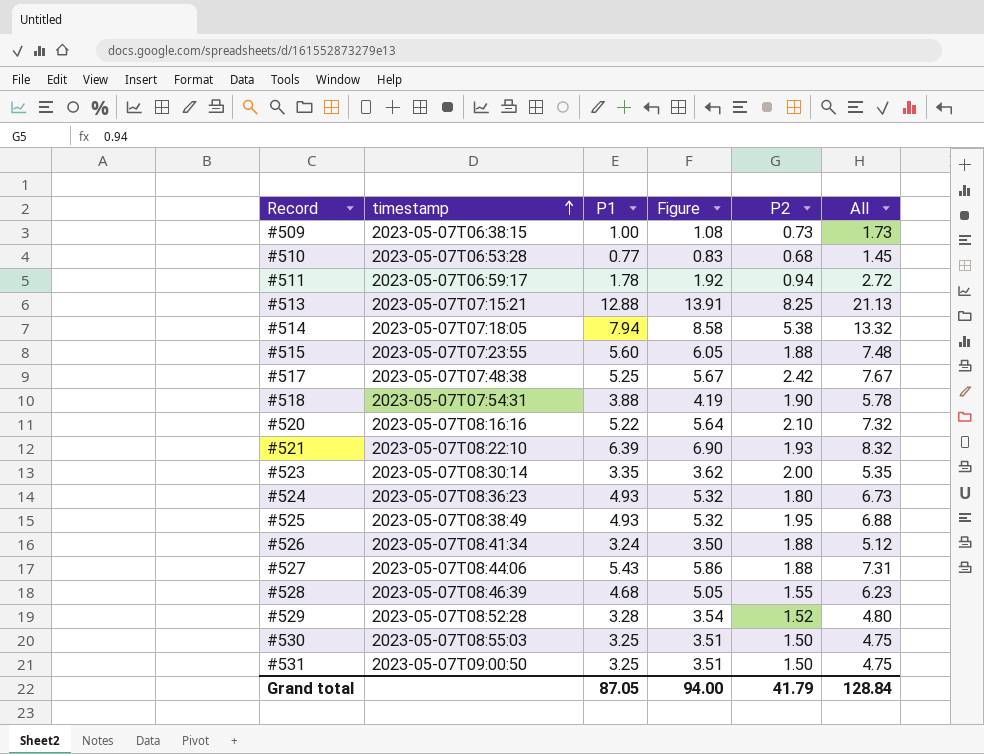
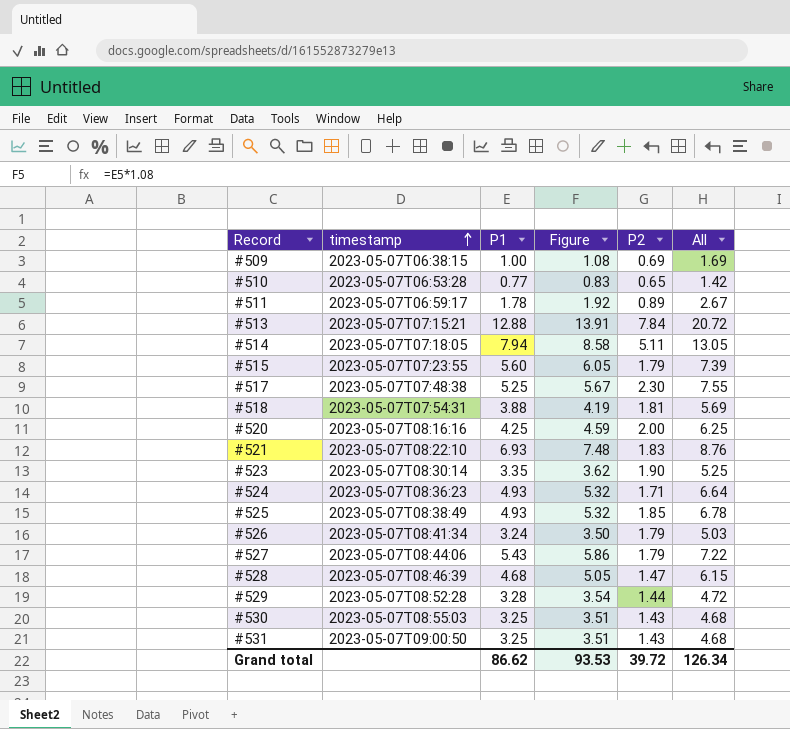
#509 | P2: 0.73 -> 0.69
#509 | All: 1.73 -> 1.69
#510 | P2: 0.68 -> 0.65
#510 | All: 1.45 -> 1.42
#511 | P2: 0.94 -> 0.89
#511 | All: 2.72 -> 2.67
#513 | P2: 8.25 -> 7.84
#513 | All: 21.13 -> 20.72
#514 | P2: 5.38 -> 5.11
#514 | All: 13.32 -> 13.05
#515 | P2: 1.88 -> 1.79
#515 | All: 7.48 -> 7.39
#517 | P2: 2.42 -> 2.30
#517 | All: 7.67 -> 7.55
#518 | P2: 1.90 -> 1.81
#518 | All: 5.78 -> 5.69
#520 | P1: 5.22 -> 4.25
#520 | Figure: 5.64 -> 4.59
#520 | P2: 2.10 -> 2.00
#520 | All: 7.32 -> 6.25
#521 | P1: 6.39 -> 6.93
#521 | Figure: 6.90 -> 7.48
#521 | P2: 1.93 -> 1.83
#521 | All: 8.32 -> 8.76
#523 | P2: 2.00 -> 1.90
#523 | All: 5.35 -> 5.25
#524 | P2: 1.80 -> 1.71
#524 | All: 6.73 -> 6.64
#525 | P2: 1.95 -> 1.85
#525 | All: 6.88 -> 6.78
#526 | P2: 1.88 -> 1.79
#526 | All: 5.12 -> 5.03
#527 | P2: 1.88 -> 1.79
#527 | All: 7.31 -> 7.22
#528 | P2: 1.55 -> 1.47
#528 | All: 6.23 -> 6.15
#529 | P2: 1.52 -> 1.44
#529 | All: 4.80 -> 4.72
#530 | P2: 1.50 -> 1.43
#530 | All: 4.75 -> 4.68
#531 | P2: 1.50 -> 1.43
#531 | All: 4.75 -> 4.68
Grand total | P1: 87.05 -> 86.62
Grand total | Figure: 94.00 -> 93.53
Grand total | P2: 41.79 -> 39.72
Grand total | All: 128.84 -> 126.34

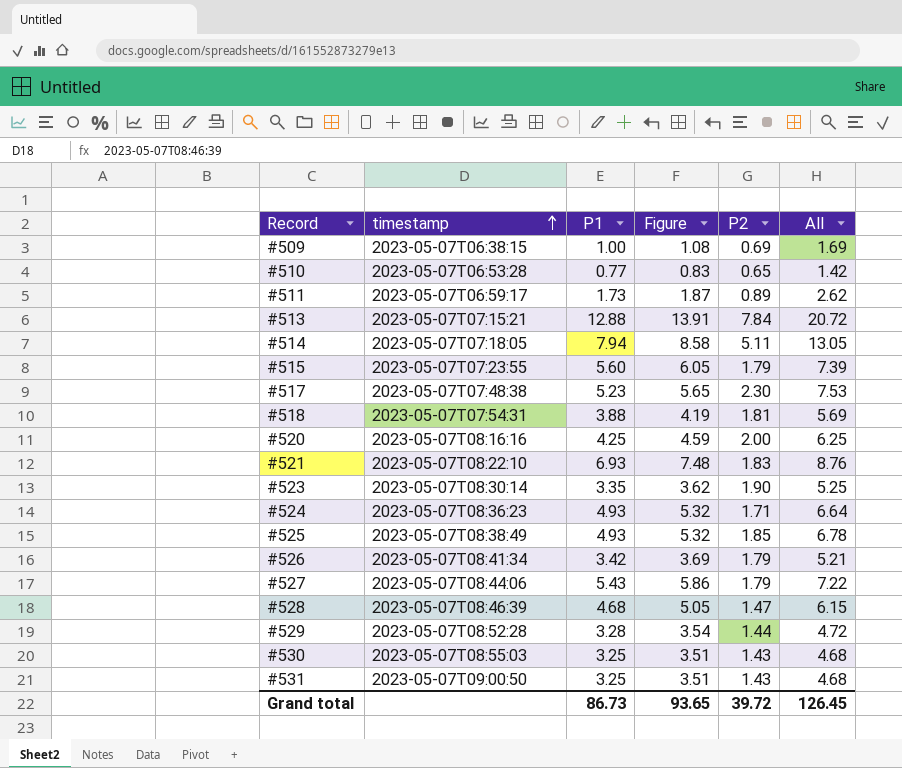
#511 | P1: 1.78 -> 1.73
#511 | Figure: 1.92 -> 1.87
#511 | All: 2.67 -> 2.62
#517 | P1: 5.25 -> 5.23
#517 | Figure: 5.67 -> 5.65
#517 | All: 7.55 -> 7.53
#526 | P1: 3.24 -> 3.42
#526 | Figure: 3.50 -> 3.69
#526 | All: 5.03 -> 5.21
Grand total | P1: 86.62 -> 86.73
Grand total | Figure: 93.53 -> 93.65
Grand total | All: 126.34 -> 126.45

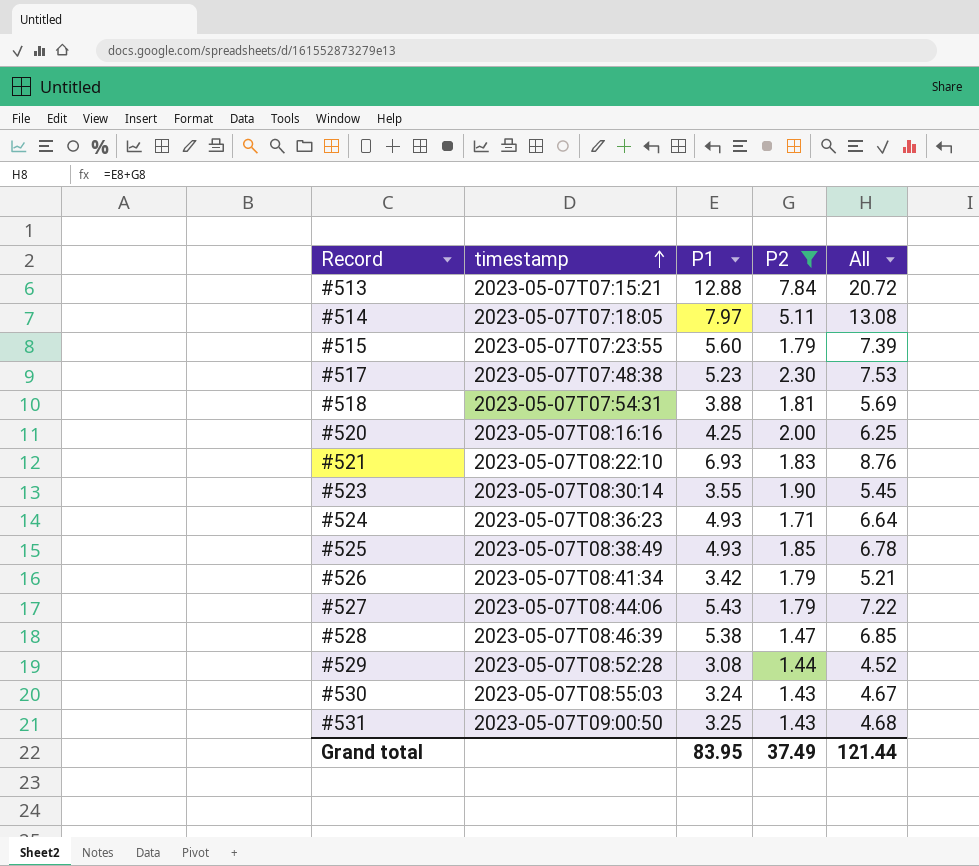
filter: none -> P2 >= 1.43
column Figure | formula: [P1] * 1.08 -> none
#514 | P1: 7.94 -> 7.97
#514 | All: 13.05 -> 13.08
#523 | P1: 3.35 -> 3.55
#523 | All: 5.25 -> 5.45
#528 | P1: 4.68 -> 5.38
#528 | All: 6.15 -> 6.85
#529 | P1: 3.28 -> 3.08
#529 | All: 4.72 -> 4.52
#530 | P1: 3.25 -> 3.24
#530 | All: 4.68 -> 4.67
Grand total | P1: 86.73 -> 83.95
Grand total | P2: 39.72 -> 37.49
Grand total | All: 126.45 -> 121.44

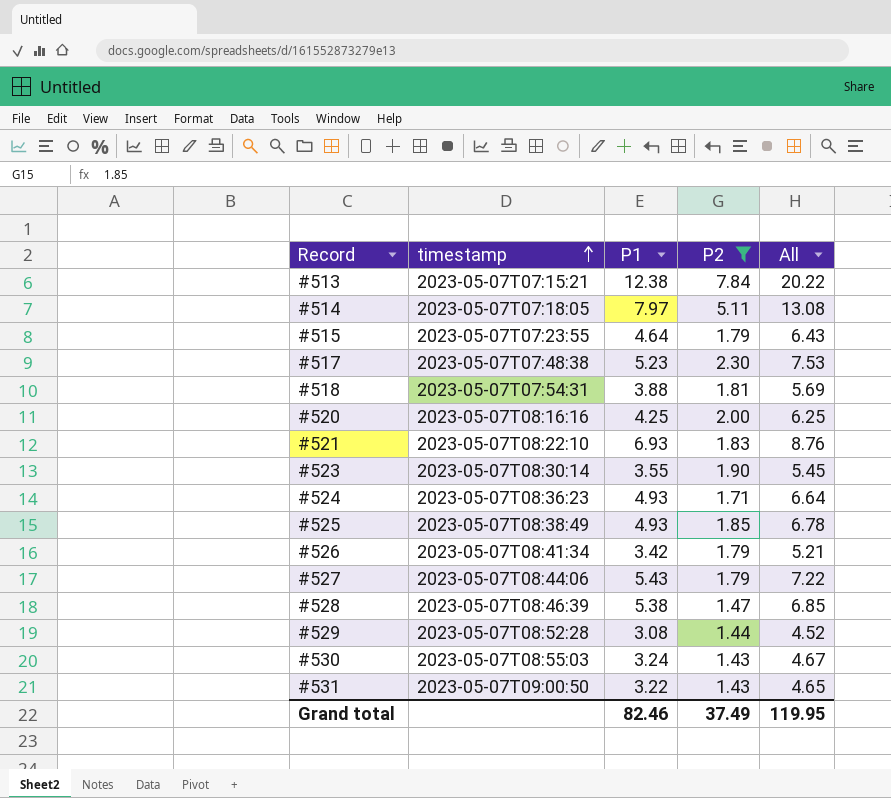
#513 | P1: 12.88 -> 12.38
#513 | All: 20.72 -> 20.22
#515 | P1: 5.60 -> 4.64
#515 | All: 7.39 -> 6.43
#531 | P1: 3.25 -> 3.22
#531 | All: 4.68 -> 4.65
Grand total | P1: 83.95 -> 82.46
Grand total | All: 121.44 -> 119.95

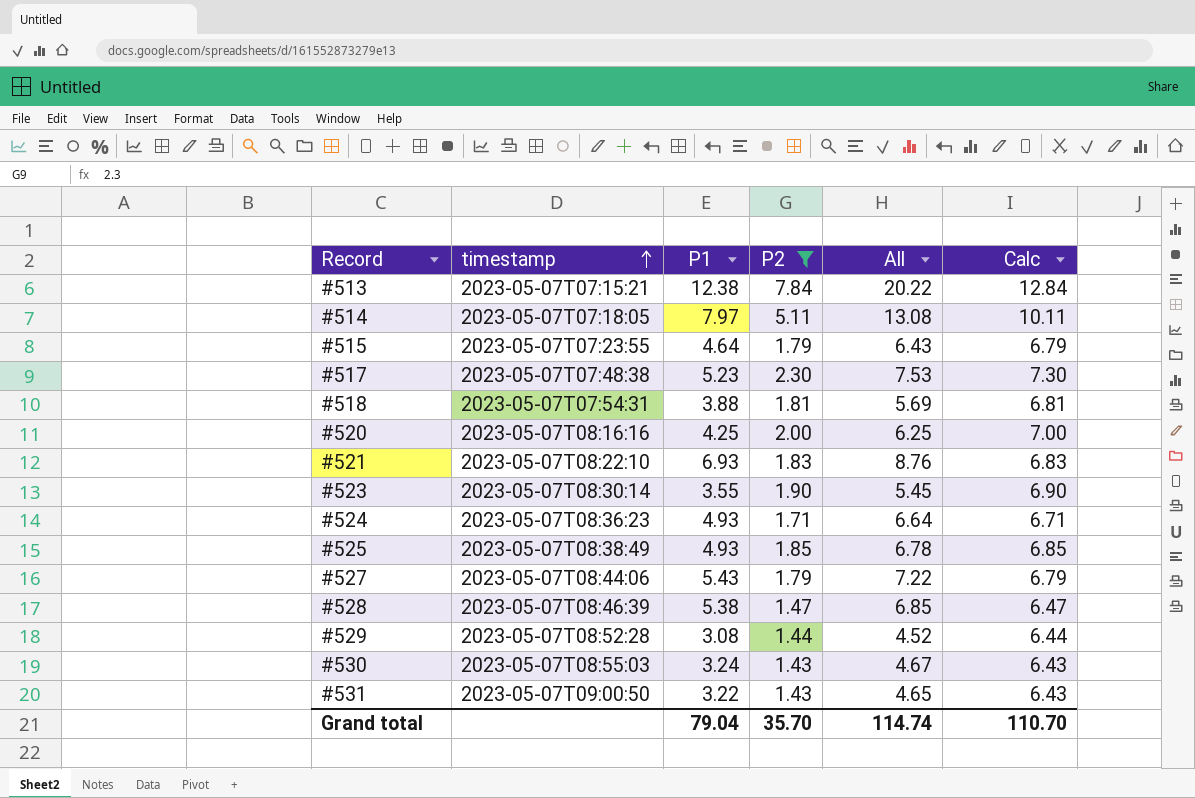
column Calc | formula: none -> [P2] + 5
row #526: 2023-05-07T08:41:34 | 3.42 | 1.79 | 5.21 -> none
Grand total | P1: 82.46 -> 79.04
Grand total | P2: 37.49 -> 35.70
Grand total | All: 119.95 -> 114.74

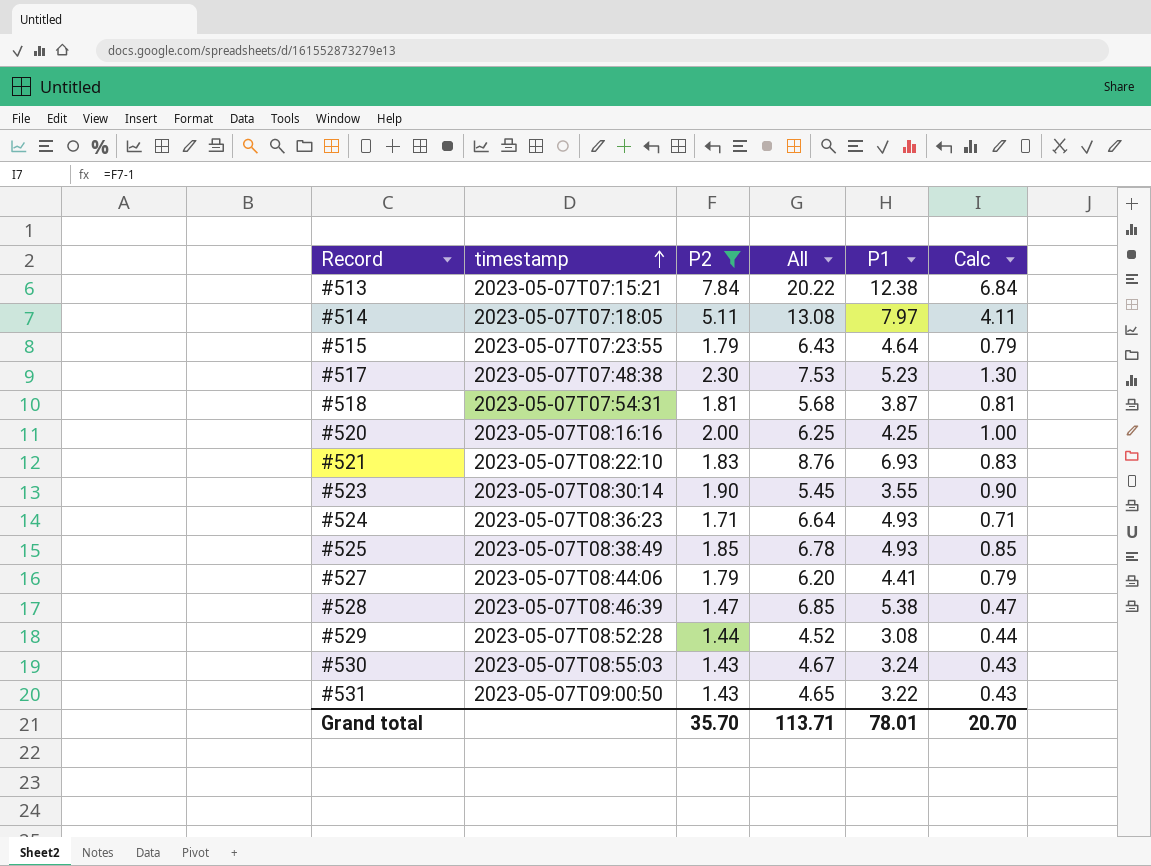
column P1 | position: 3 -> 5
column Calc | formula: [P2] + 5 -> [P2] - 1
#518 | All: 5.69 -> 5.68
#518 | P1: 3.88 -> 3.87
#527 | All: 7.22 -> 6.20
#527 | P1: 5.43 -> 4.41
Grand total | All: 114.74 -> 113.71
Grand total | P1: 79.04 -> 78.01
Grand total | Calc: 110.70 -> 20.70

